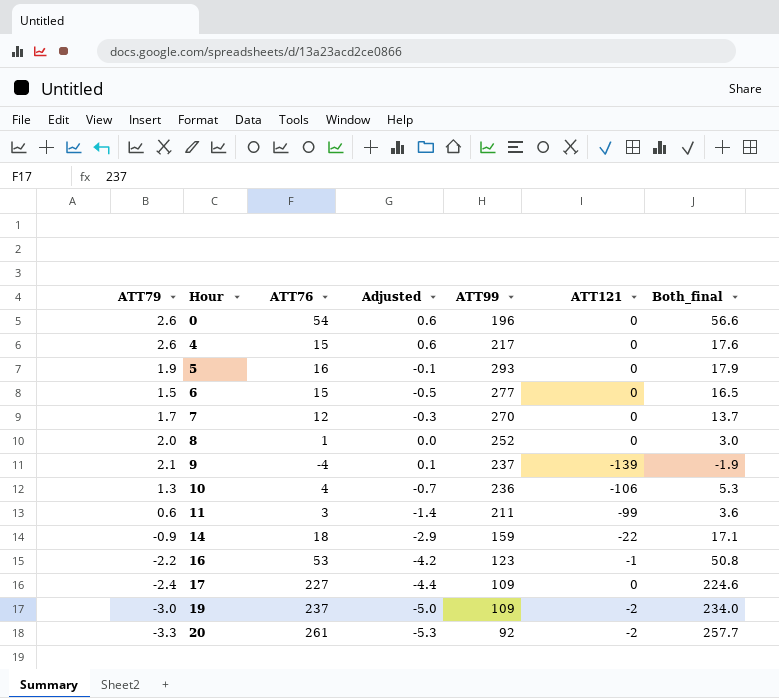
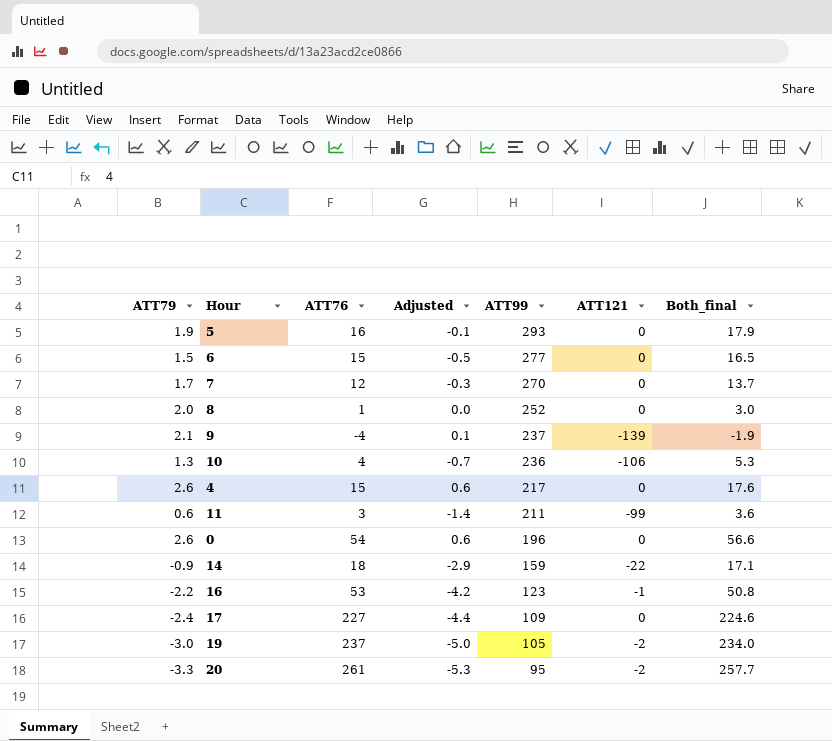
row order: Hour ascending -> ATT99 descending
19 | ATT99: 109 -> 105
20 | ATT99: 92 -> 95

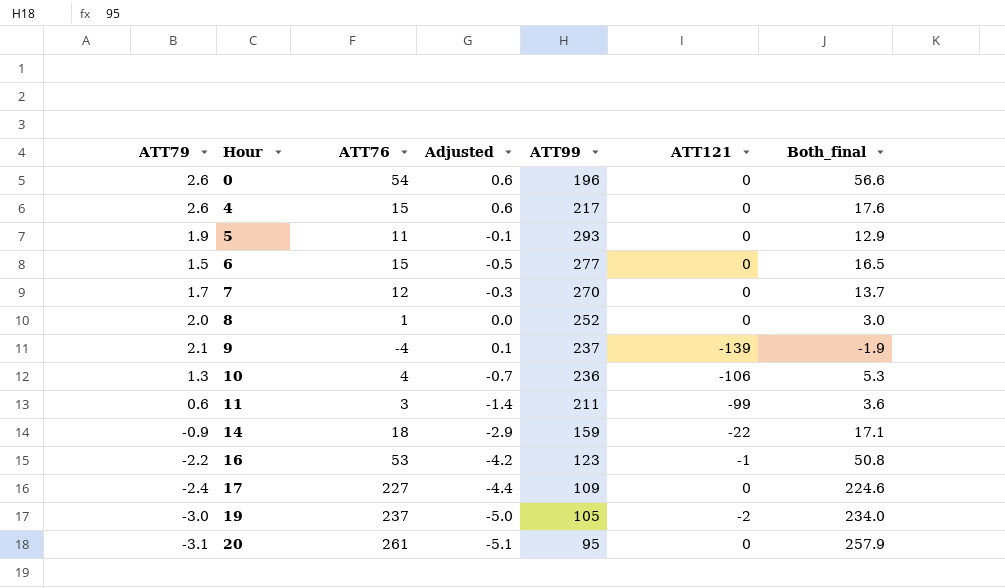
row order: ATT99 descending -> Hour ascending
5 | ATT76: 16 -> 11
5 | Both_final: 17.9 -> 12.9
20 | ATT79: -3.3 -> -3.1
20 | Adjusted: -5.3 -> -5.1
20 | ATT121: -2 -> 0
20 | Both_final: 257.7 -> 257.9

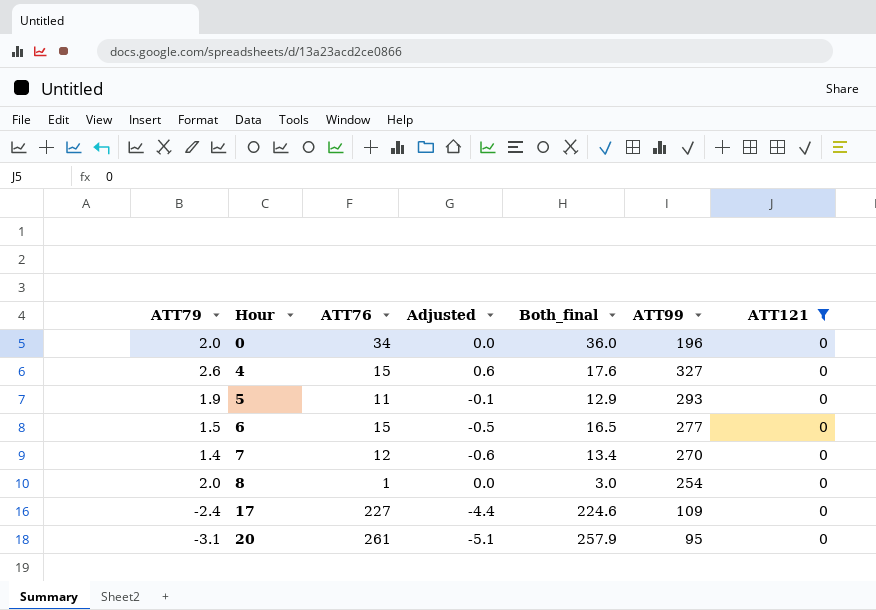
filter: none -> ATT121 = 0
column Both_final | position: 7 -> 5
0 | ATT79: 2.6 -> 2.0
0 | ATT76: 54 -> 34
0 | Adjusted: 0.6 -> 0.0
0 | Both_final: 56.6 -> 36.0
4 | ATT99: 217 -> 327
7 | ATT79: 1.7 -> 1.4
7 | Adjusted: -0.3 -> -0.6
7 | Both_final: 13.7 -> 13.4
8 | ATT99: 252 -> 254

